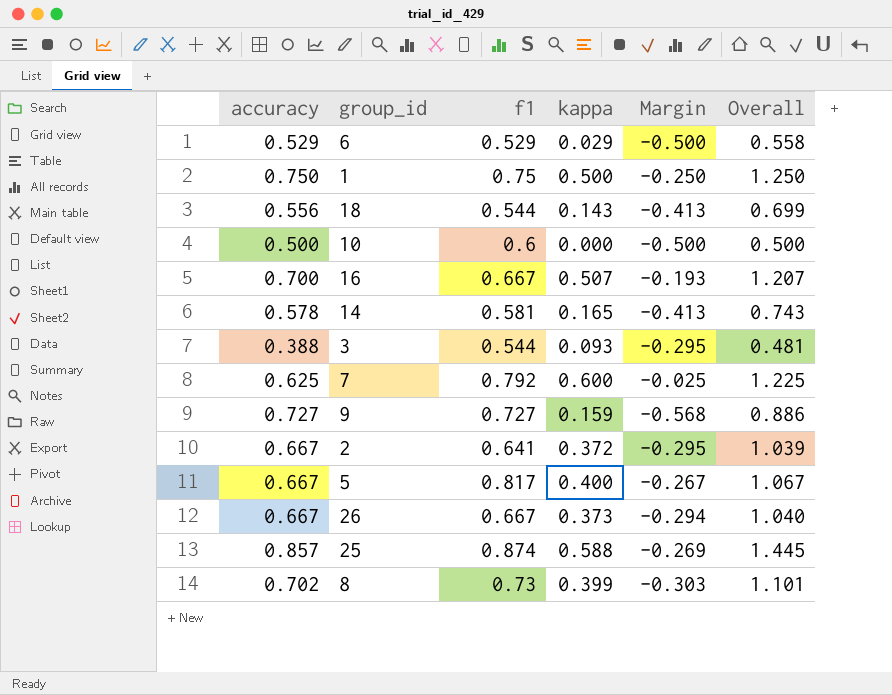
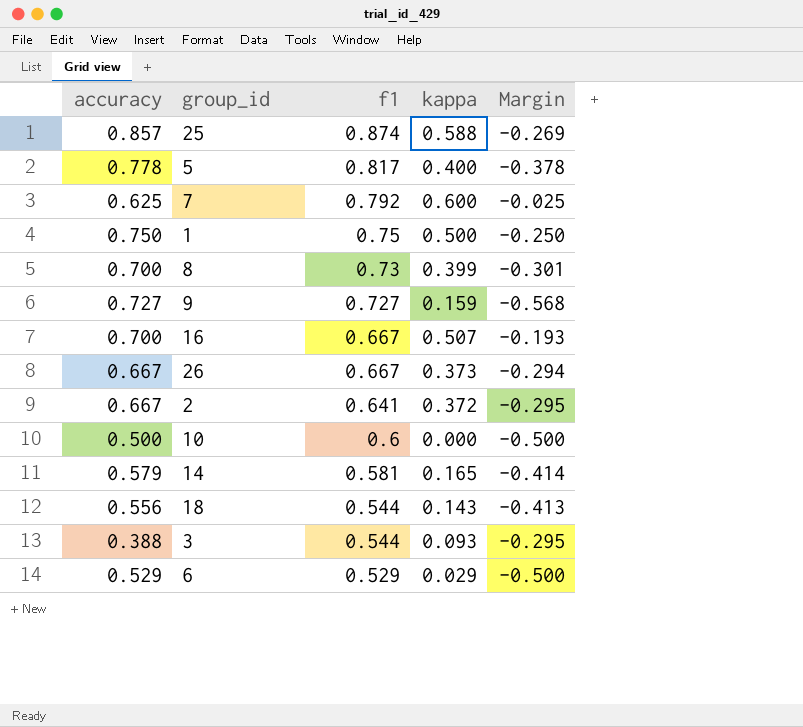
row order: none -> f1 descending
column Overall | formula: [accuracy] + [kappa] -> none
5 | accuracy: 0.667 -> 0.778
5 | Margin: -0.267 -> -0.378
8 | accuracy: 0.702 -> 0.700
8 | Margin: -0.303 -> -0.301
14 | accuracy: 0.578 -> 0.579
14 | Margin: -0.413 -> -0.414

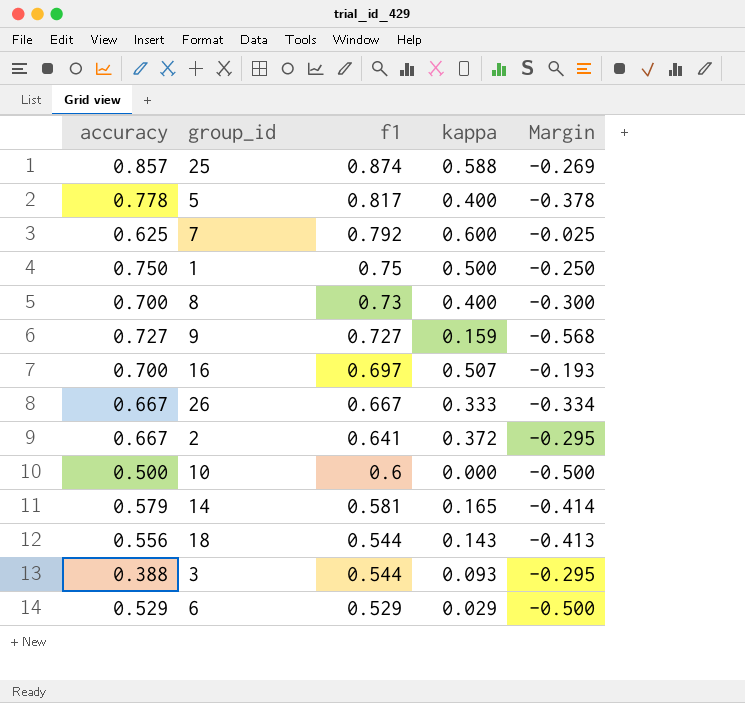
8 | kappa: 0.399 -> 0.400
8 | Margin: -0.301 -> -0.300
16 | f1: 0.667 -> 0.697
26 | kappa: 0.373 -> 0.333
26 | Margin: -0.294 -> -0.334

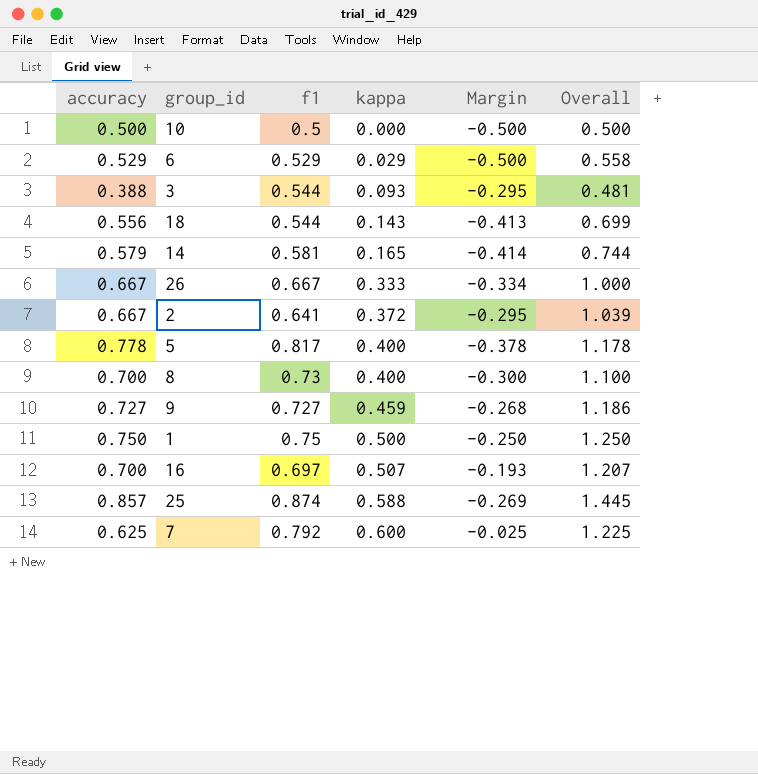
row order: f1 descending -> kappa ascending
column Overall | formula: none -> [accuracy] + [kappa]
10 | f1: 0.6 -> 0.5
9 | kappa: 0.159 -> 0.459
9 | Margin: -0.568 -> -0.268

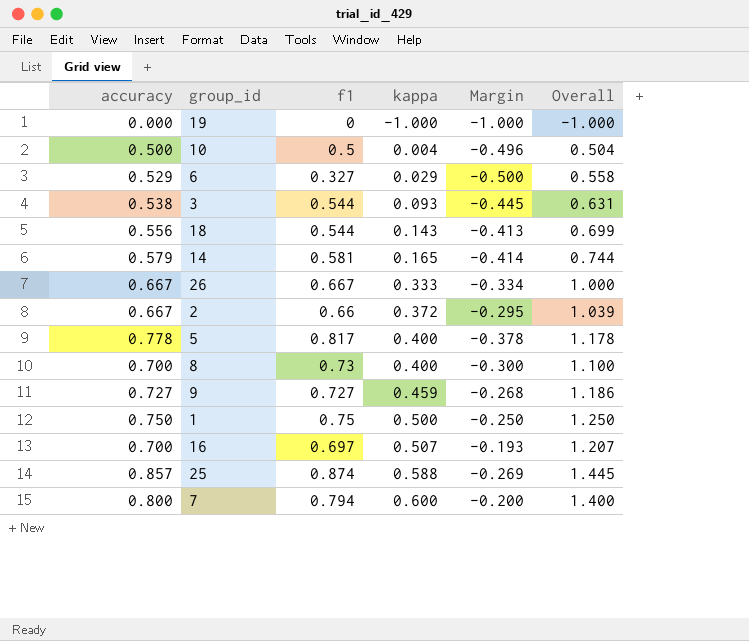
row 19: none -> 0.000 | 0 | -1.000 | -1.000 | -1.000
10 | kappa: 0.000 -> 0.004
10 | Margin: -0.500 -> -0.496
10 | Overall: 0.500 -> 0.504
6 | f1: 0.529 -> 0.327
3 | accuracy: 0.388 -> 0.538
3 | Margin: -0.295 -> -0.445
3 | Overall: 0.481 -> 0.631
2 | f1: 0.641 -> 0.66
7 | accuracy: 0.625 -> 0.800
7 | f1: 0.792 -> 0.794
7 | Margin: -0.025 -> -0.200
7 | Overall: 1.225 -> 1.400

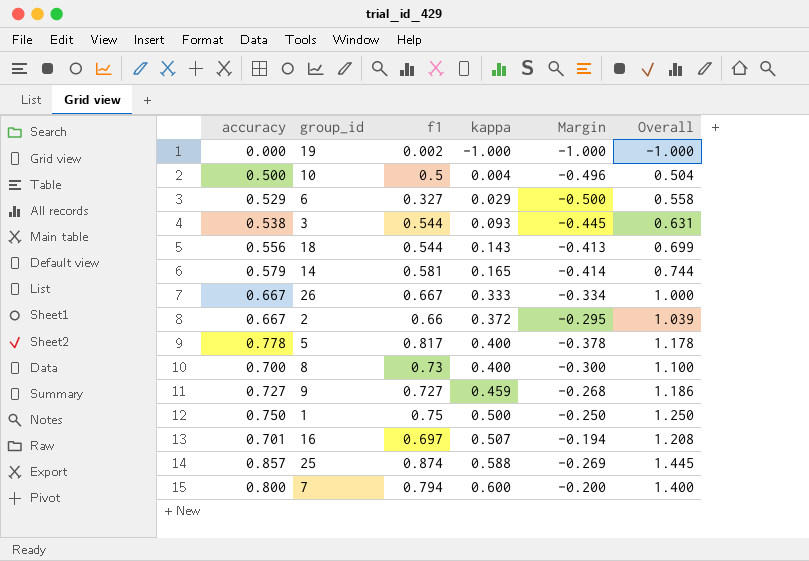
19 | f1: 0 -> 0.002
16 | accuracy: 0.700 -> 0.701
16 | Margin: -0.193 -> -0.194
16 | Overall: 1.207 -> 1.208

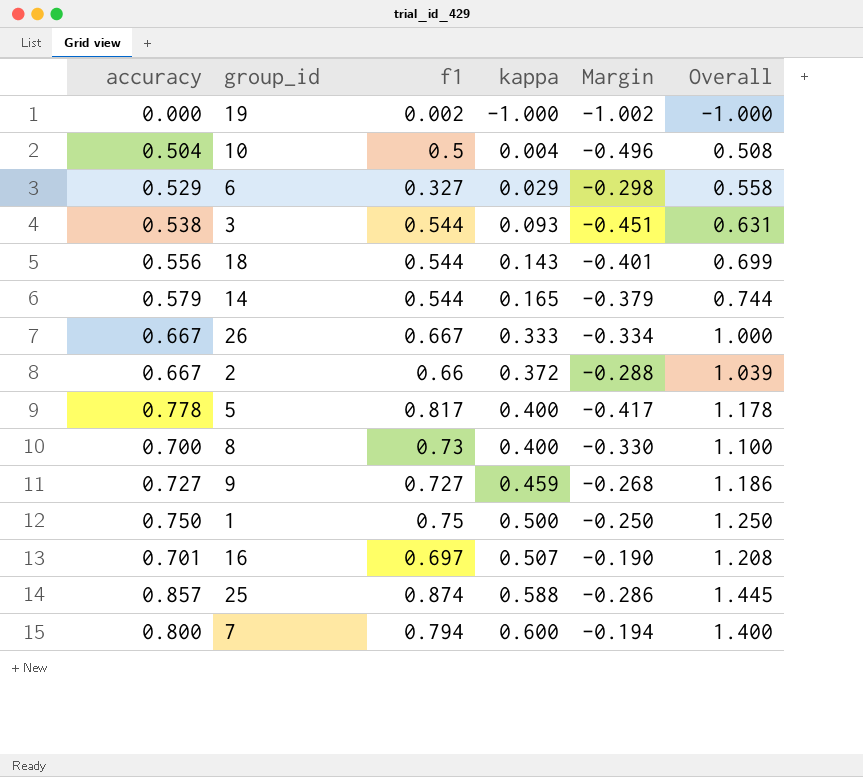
column Margin | formula: [kappa] - [accuracy] -> [kappa] - [f1]
10 | accuracy: 0.500 -> 0.504
10 | Overall: 0.504 -> 0.508
14 | f1: 0.581 -> 0.544

